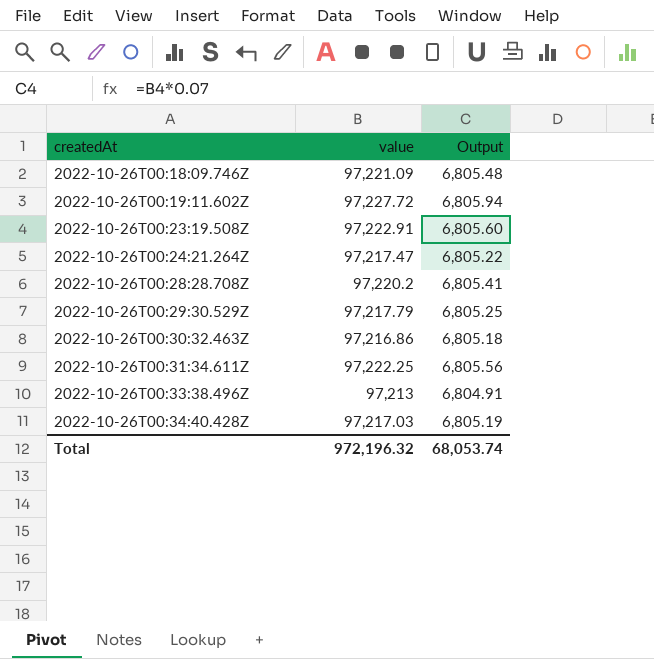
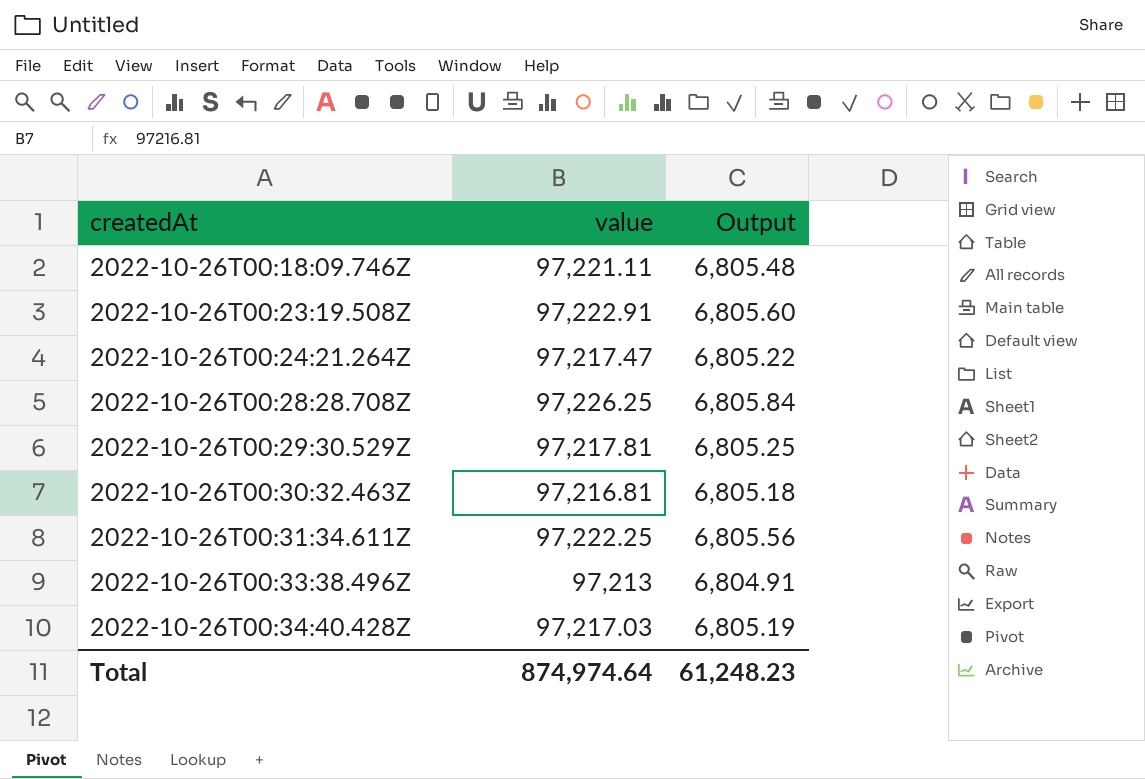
row 2022-10-26T00:19:11.602Z: 97,227.72 | 6,805.94 -> none
2022-10-26T00:18:09.746Z | value: 97,221.09 -> 97,221.11
2022-10-26T00:28:28.708Z | value: 97,220.2 -> 97,226.25
2022-10-26T00:28:28.708Z | Output: 6,805.41 -> 6,805.84
2022-10-26T00:29:30.529Z | value: 97,217.79 -> 97,217.81
2022-10-26T00:30:32.463Z | value: 97,216.86 -> 97,216.81
Total | value: 972,196.32 -> 874,974.64
Total | Output: 68,053.74 -> 61,248.23

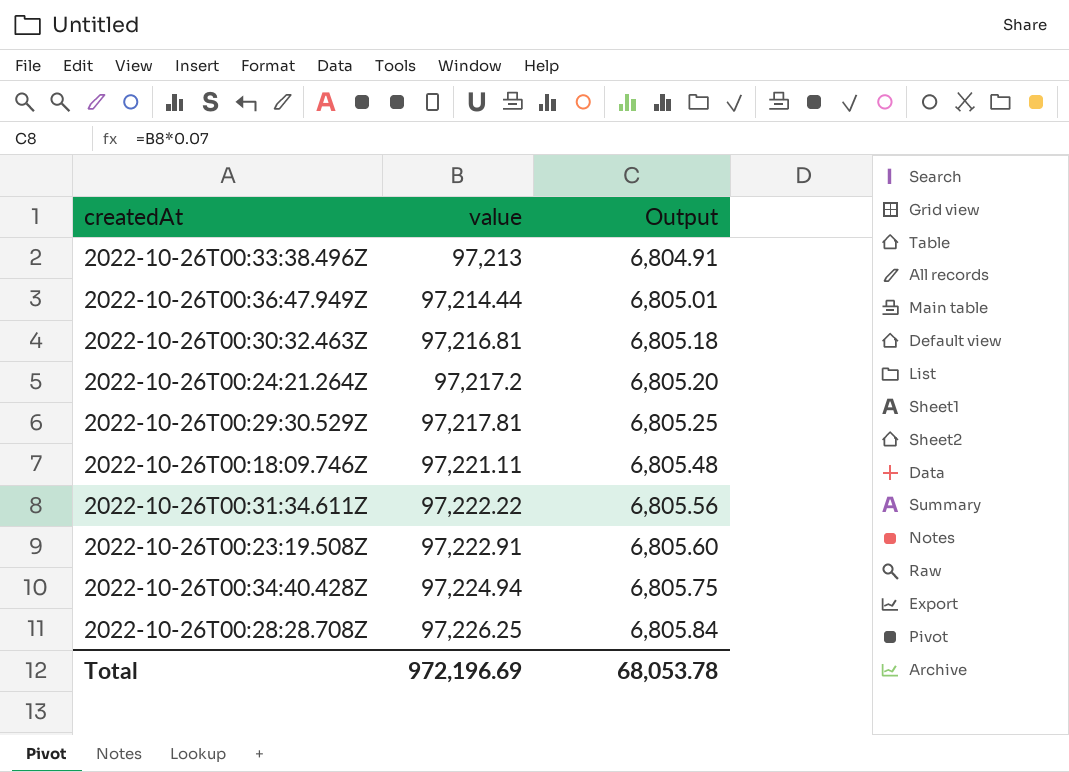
row order: createdAt ascending -> value ascending
row 2022-10-26T00:36:47.949Z: none -> 97,214.44 | 6,805.01
2022-10-26T00:24:21.264Z | value: 97,217.47 -> 97,217.2
2022-10-26T00:24:21.264Z | Output: 6,805.22 -> 6,805.20
2022-10-26T00:31:34.611Z | value: 97,222.25 -> 97,222.22
2022-10-26T00:34:40.428Z | value: 97,217.03 -> 97,224.94
2022-10-26T00:34:40.428Z | Output: 6,805.19 -> 6,805.75
Total | value: 874,974.64 -> 972,196.69
Total | Output: 61,248.23 -> 68,053.78

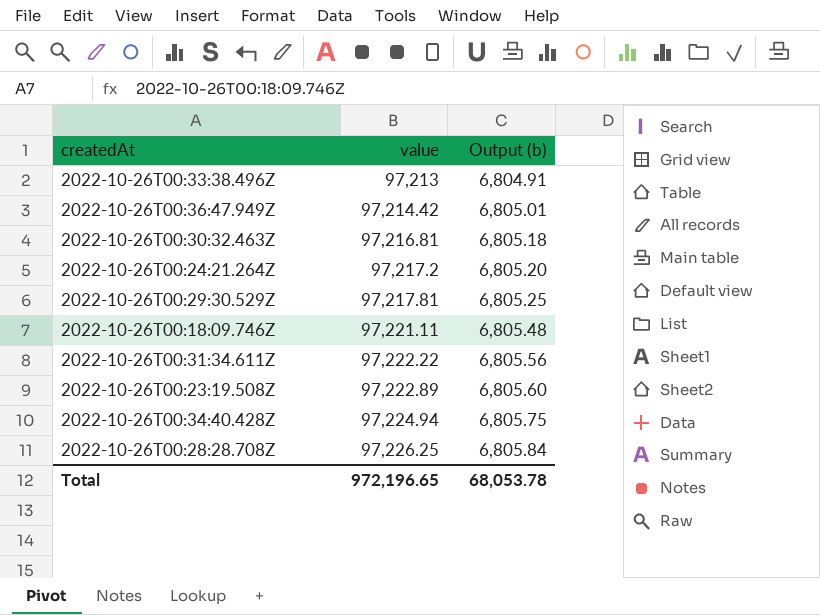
column name: Output -> Output (b)
2022-10-26T00:36:47.949Z | value: 97,214.44 -> 97,214.42
2022-10-26T00:23:19.508Z | value: 97,222.91 -> 97,222.89
Total | value: 972,196.69 -> 972,196.65

